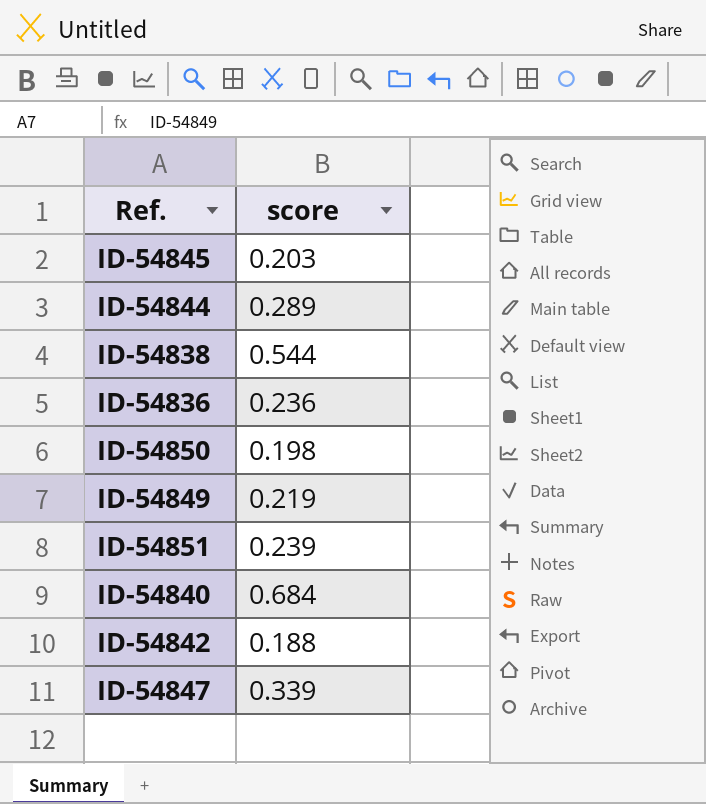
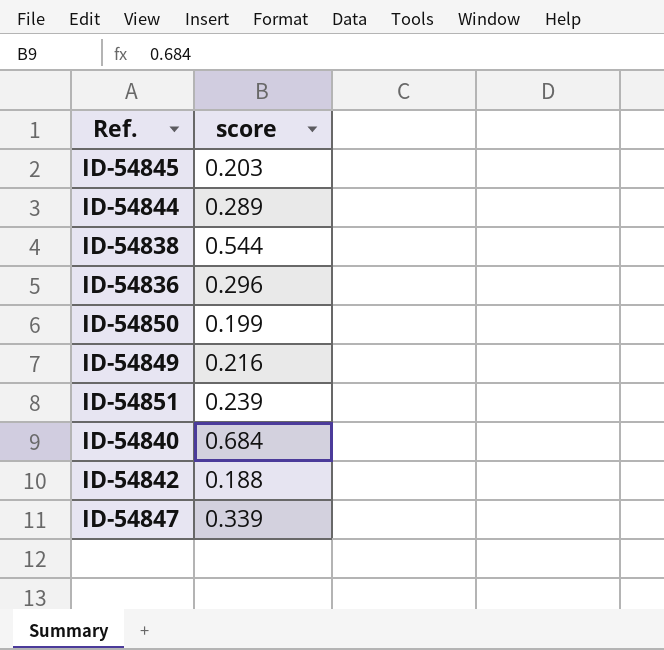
ID-54836 | score: 0.236 -> 0.296
ID-54850 | score: 0.198 -> 0.199
ID-54849 | score: 0.219 -> 0.216

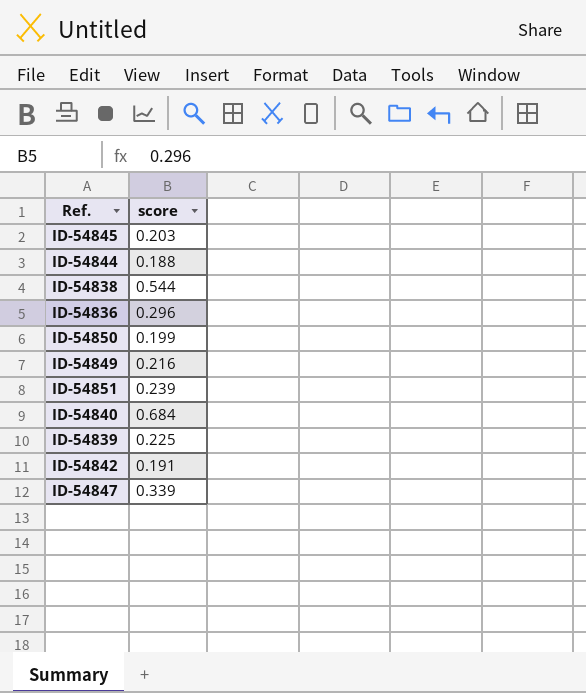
ID-54844 | score: 0.289 -> 0.188
row ID-54839: none -> 0.225
ID-54842 | score: 0.188 -> 0.191

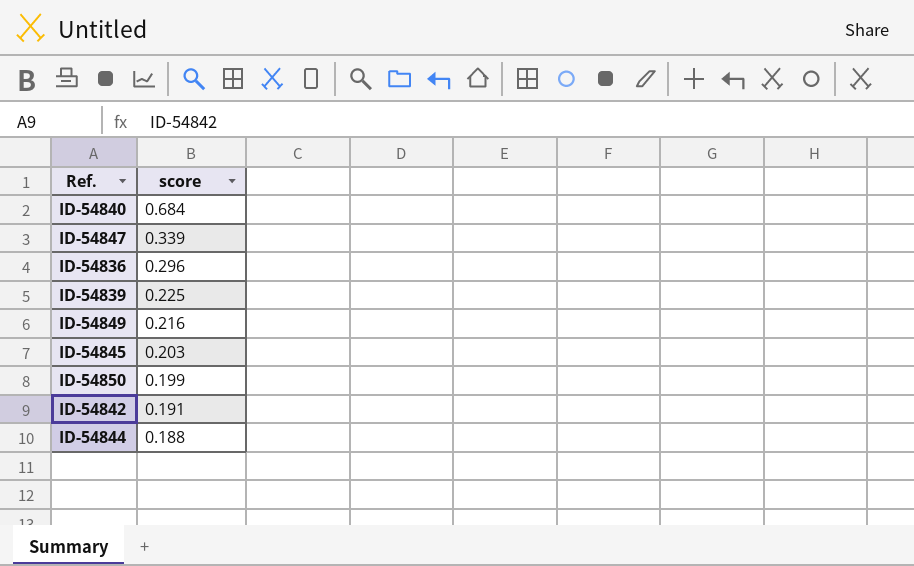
row order: none -> score descending
row ID-54838: 0.544 -> none
row ID-54851: 0.239 -> none

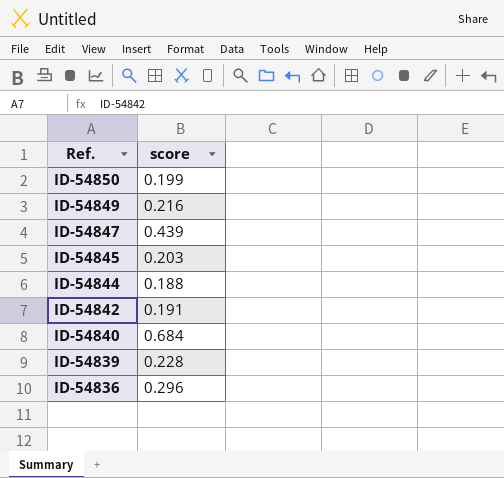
row order: score descending -> Ref. descending
ID-54847 | score: 0.339 -> 0.439
ID-54839 | score: 0.225 -> 0.228

